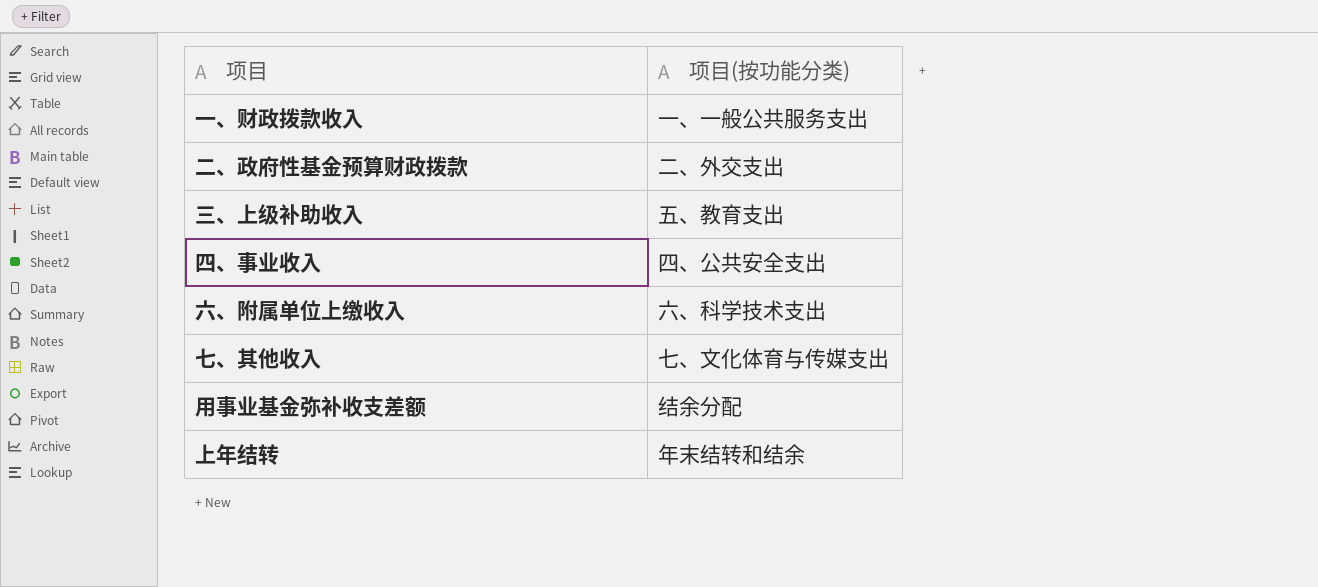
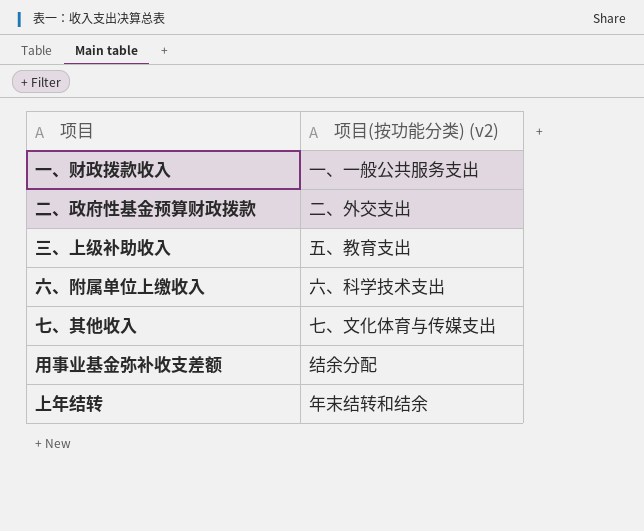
column name: 项目(按功能分类) -> 项目(按功能分类) (v2)
row 四、事业收入: 四、公共安全支出 -> none

